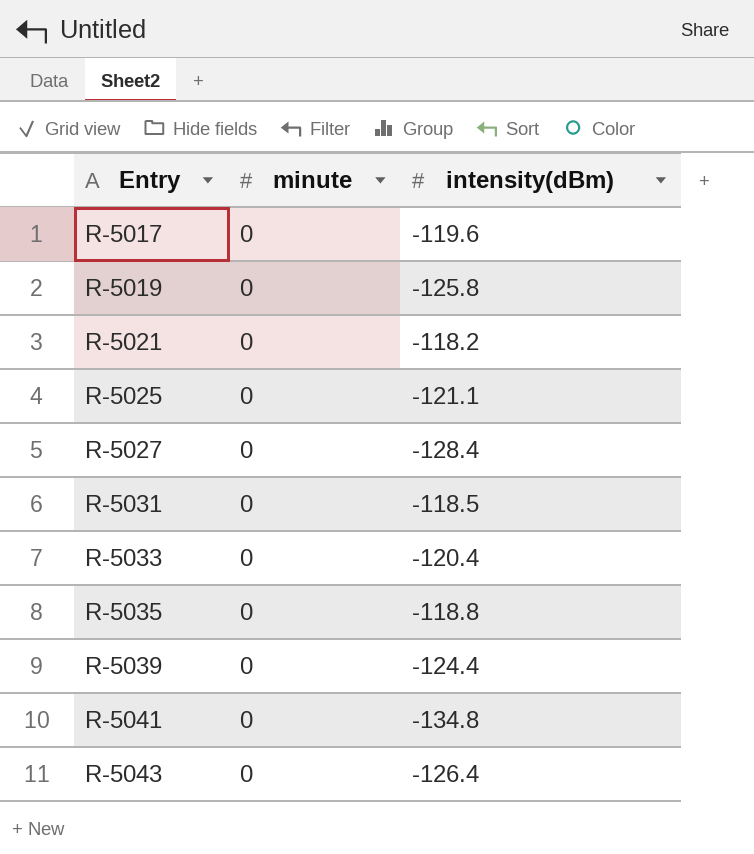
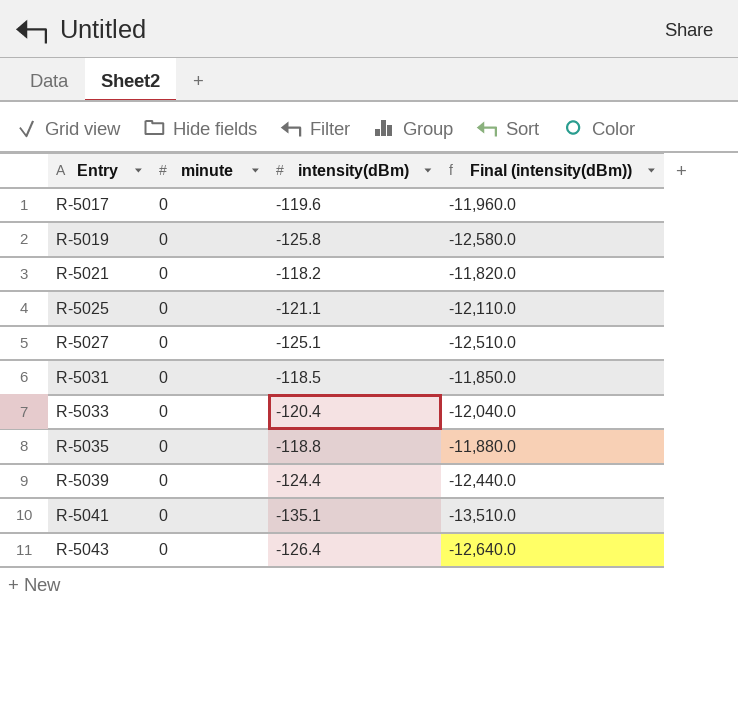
column Final (intensity(dBm)) | formula: none -> [intensity(dBm)] * 100
R-5027 | intensity(dBm): -128.4 -> -125.1
R-5041 | intensity(dBm): -134.8 -> -135.1

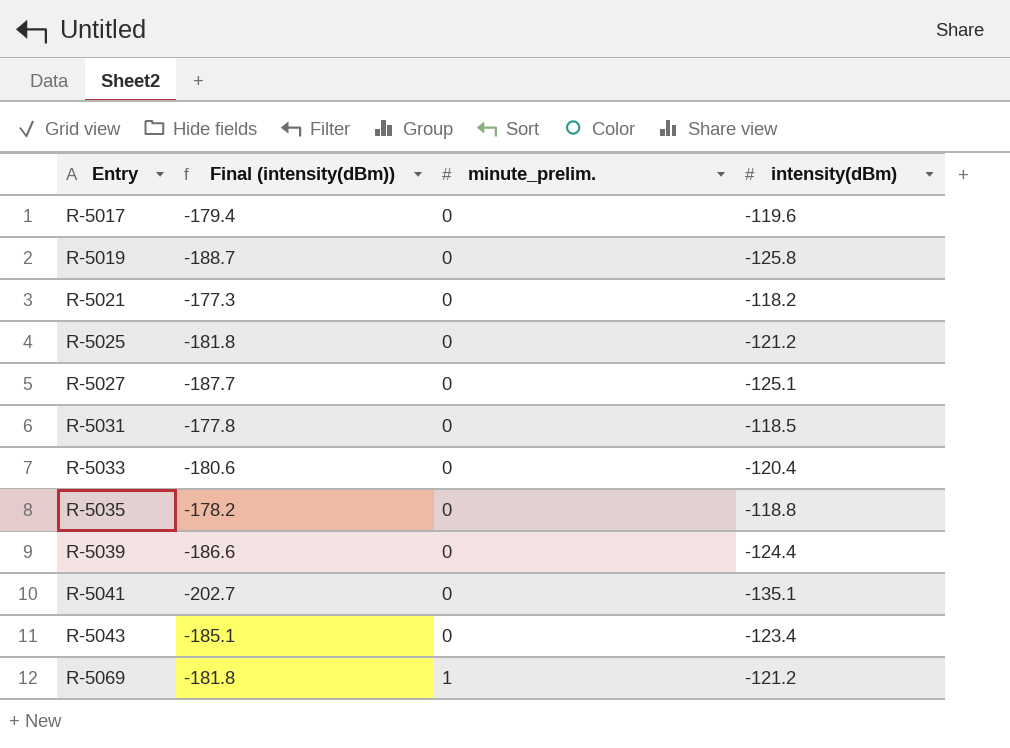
column Final (intensity(dBm)) | formula: [intensity(dBm)] * 100 -> [intensity(dBm)] * 1.5
column Final (intensity(dBm)) | position: 4 -> 2
column name: minute -> minute_prelim.
R-5025 | intensity(dBm): -121.1 -> -121.2
R-5043 | intensity(dBm): -126.4 -> -123.4
row R-5069: none -> -181.8 | 1 | -121.2

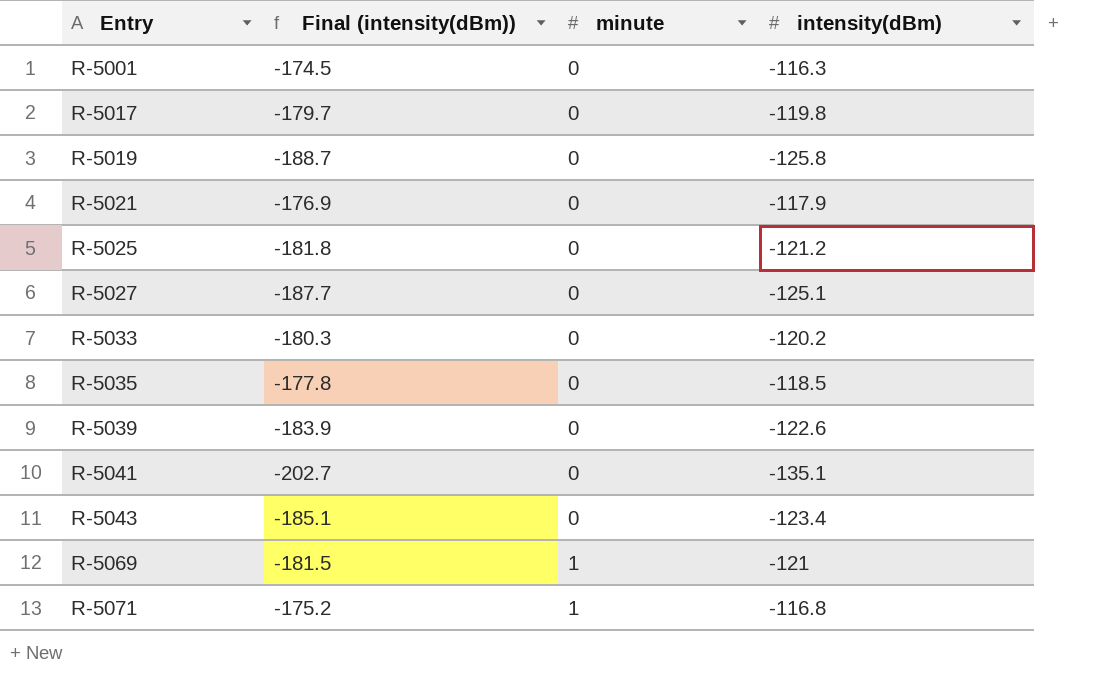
column name: minute_prelim. -> minute
row R-5031: -177.8 | 0 | -118.5 -> none
row R-5001: none -> -174.5 | 0 | -116.3
R-5017 | Final (intensity(dBm)): -179.4 -> -179.7
R-5017 | intensity(dBm): -119.6 -> -119.8
R-5021 | Final (intensity(dBm)): -177.3 -> -176.9
R-5021 | intensity(dBm): -118.2 -> -117.9
R-5033 | Final (intensity(dBm)): -180.6 -> -180.3
R-5033 | intensity(dBm): -120.4 -> -120.2
R-5035 | Final (intensity(dBm)): -178.2 -> -177.8
R-5035 | intensity(dBm): -118.8 -> -118.5
R-5039 | Final (intensity(dBm)): -186.6 -> -183.9
R-5039 | intensity(dBm): -124.4 -> -122.6
R-5069 | Final (intensity(dBm)): -181.8 -> -181.5
R-5069 | intensity(dBm): -121.2 -> -121
row R-5071: none -> -175.2 | 1 | -116.8

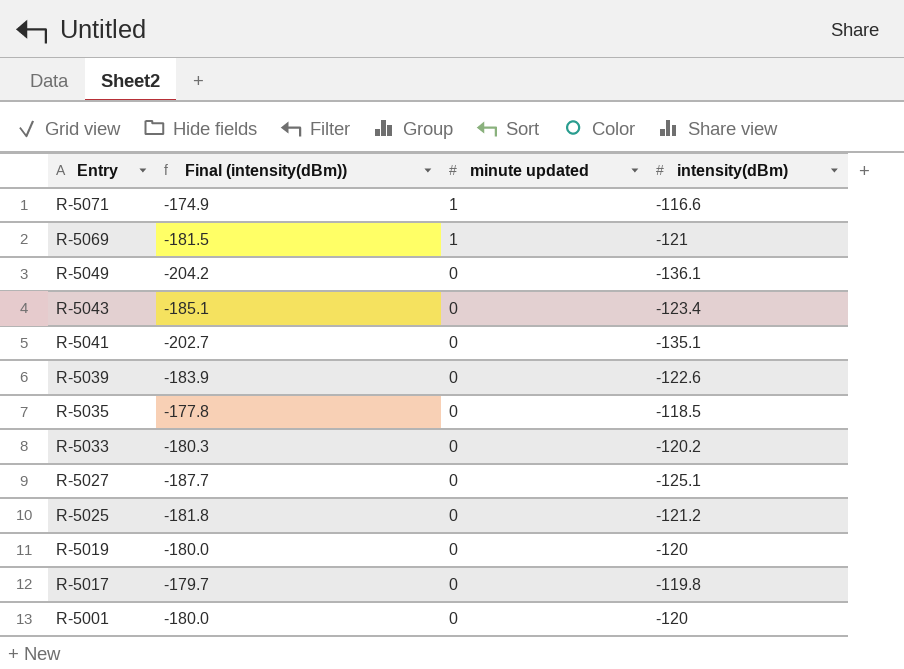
row order: Entry ascending -> Entry descending
column name: minute -> minute updated
row R-5021: -176.9 | 0 | -117.9 -> none
R-5071 | Final (intensity(dBm)): -175.2 -> -174.9
R-5071 | intensity(dBm): -116.8 -> -116.6
row R-5049: none -> -204.2 | 0 | -136.1
R-5019 | Final (intensity(dBm)): -188.7 -> -180.0
R-5019 | intensity(dBm): -125.8 -> -120
R-5001 | Final (intensity(dBm)): -174.5 -> -180.0
R-5001 | intensity(dBm): -116.3 -> -120

